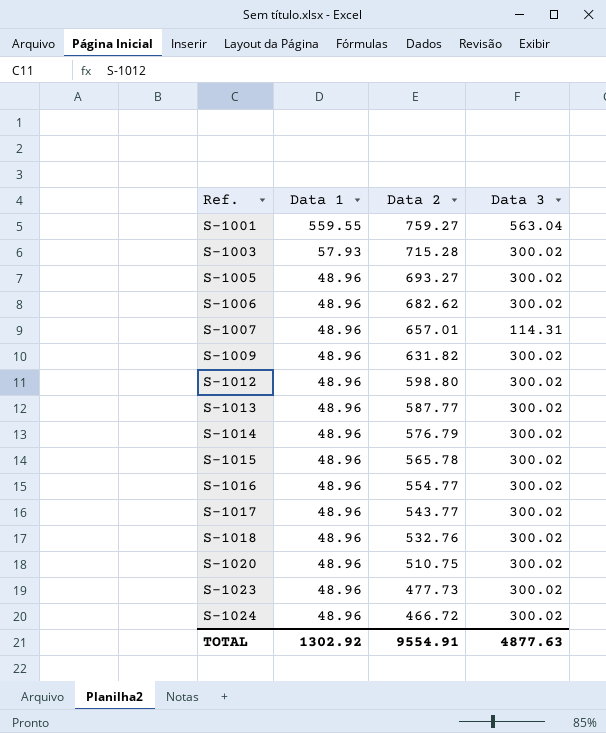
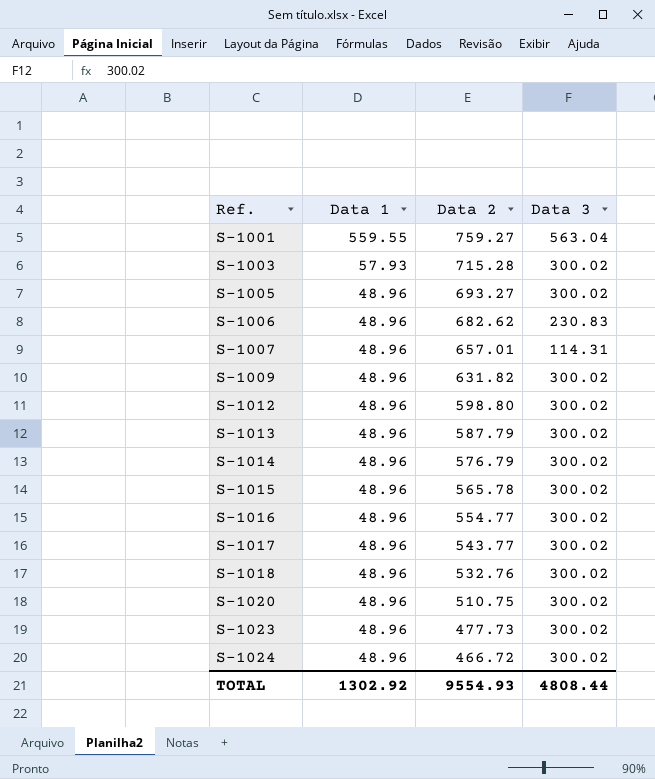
S-1006 | Data 3: 300.02 -> 230.83
S-1013 | Data 2: 587.77 -> 587.79
TOTAL | Data 2: 9554.91 -> 9554.93
TOTAL | Data 3: 4877.63 -> 4808.44

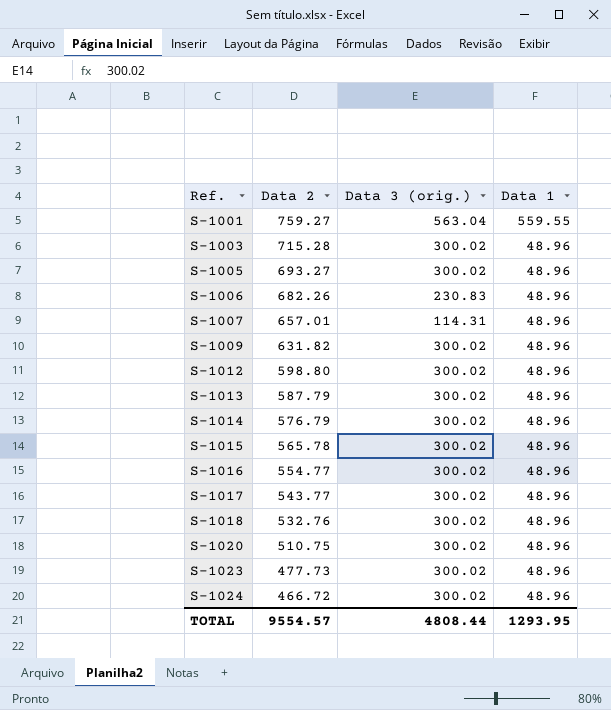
column name: Data 3 -> Data 3 (orig.)
column Data 1 | position: 2 -> 4
S-1003 | Data 1: 57.93 -> 48.96
S-1006 | Data 2: 682.62 -> 682.26
TOTAL | Data 2: 9554.93 -> 9554.57
TOTAL | Data 1: 1302.92 -> 1293.95

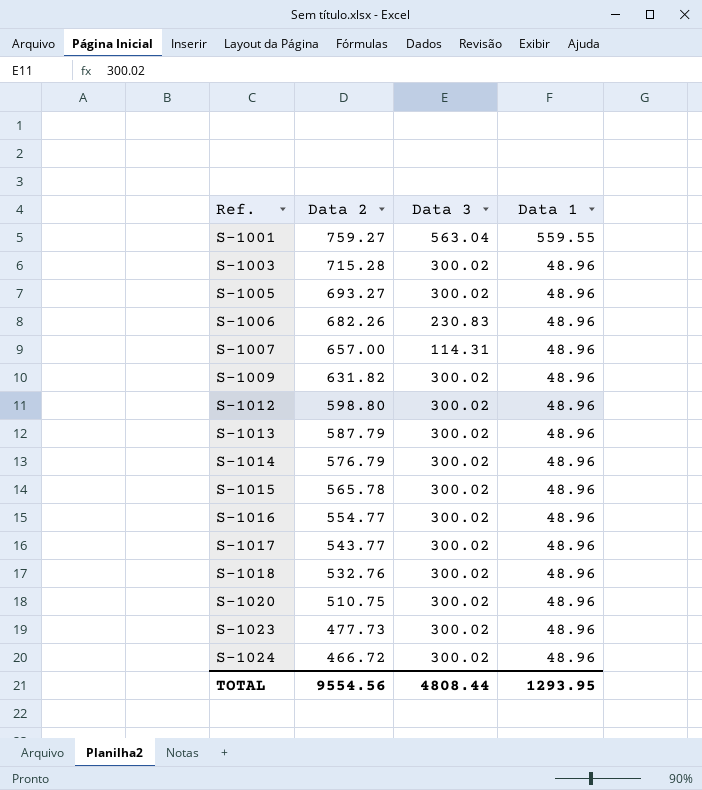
column name: Data 3 (orig.) -> Data 3
S-1007 | Data 2: 657.01 -> 657.00
TOTAL | Data 2: 9554.57 -> 9554.56

